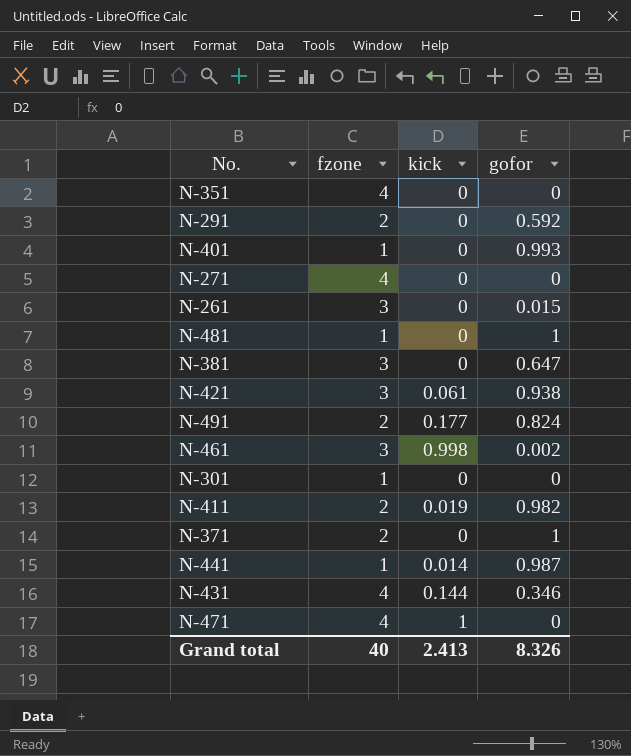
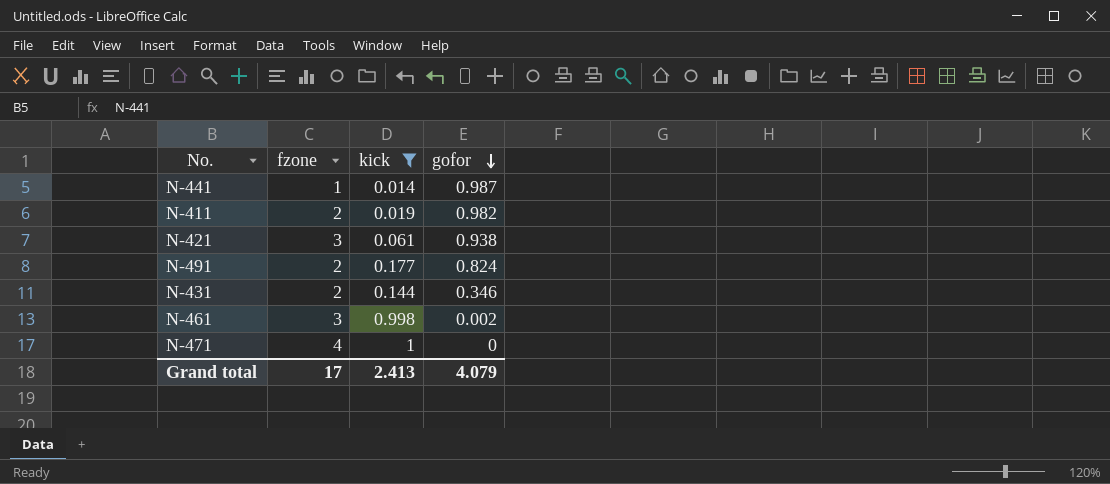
filter: none -> kick != 0
row order: none -> gofor descending
N-431 | fzone: 4 -> 2
Grand total | fzone: 40 -> 17
Grand total | gofor: 8.326 -> 4.079

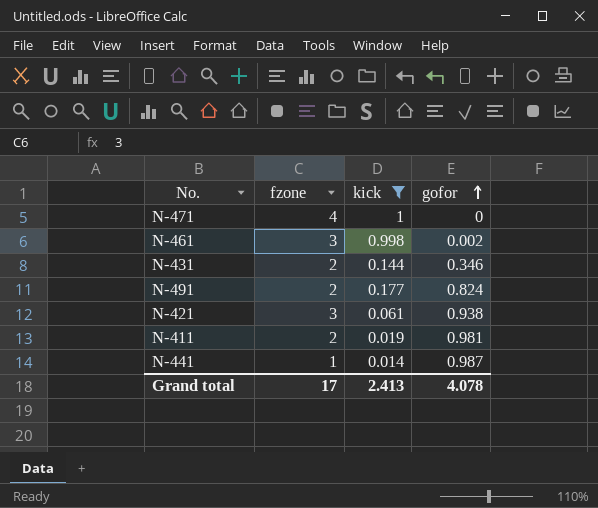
row order: gofor descending -> gofor ascending
N-411 | gofor: 0.982 -> 0.981
Grand total | gofor: 4.079 -> 4.078

